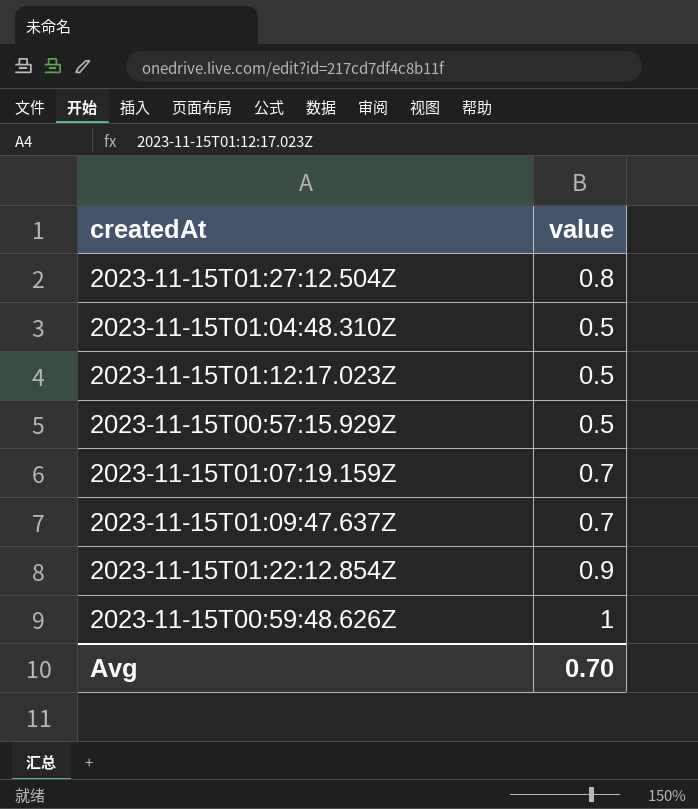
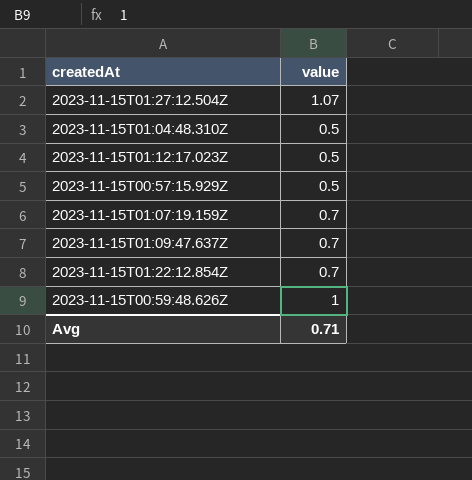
2023-11-15T01:27:12.504Z | value: 0.8 -> 1.07
2023-11-15T01:22:12.854Z | value: 0.9 -> 0.7
Avg | value: 0.70 -> 0.71

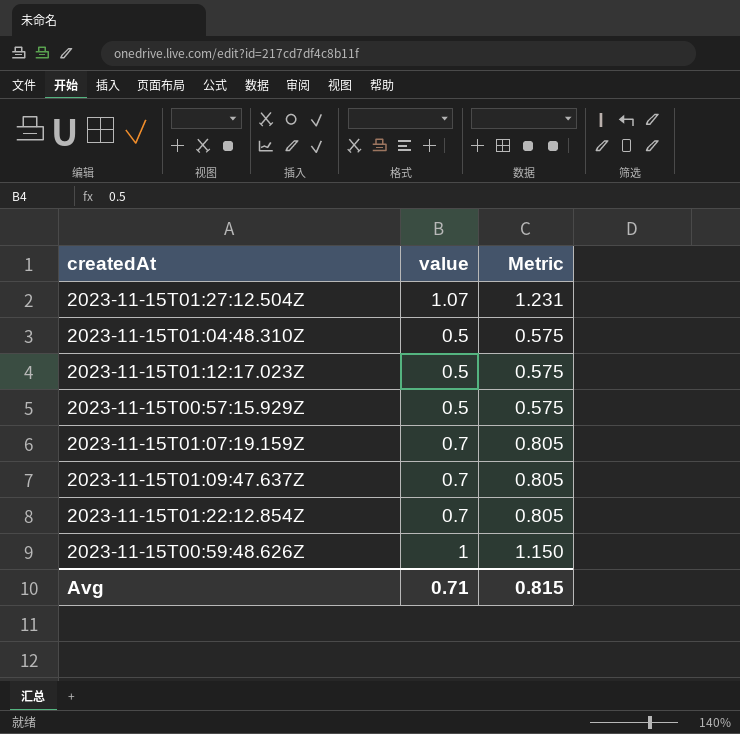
column Metric | formula: none -> [value] * 1.15

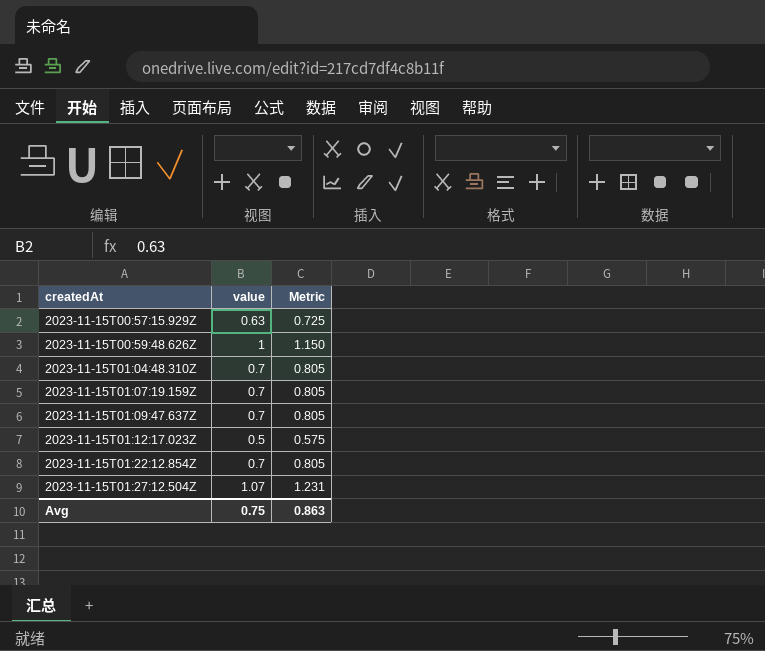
row order: none -> createdAt ascending
2023-11-15T00:57:15.929Z | value: 0.5 -> 0.63
2023-11-15T00:57:15.929Z | Metric: 0.575 -> 0.725
2023-11-15T01:04:48.310Z | value: 0.5 -> 0.7
2023-11-15T01:04:48.310Z | Metric: 0.575 -> 0.805
Avg | value: 0.71 -> 0.75
Avg | Metric: 0.815 -> 0.863

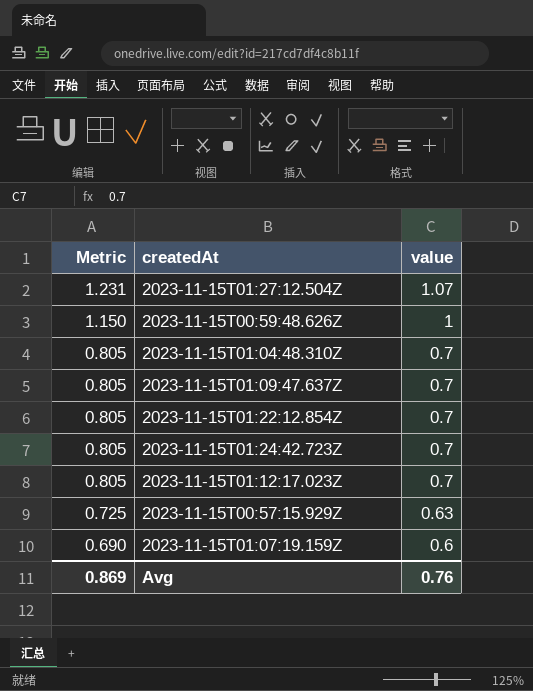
row order: createdAt ascending -> Metric descending
column Metric | position: 3 -> 1
row 2023-11-15T01:24:42.723Z: none -> 0.805 | 0.7
2023-11-15T01:12:17.023Z | Metric: 0.575 -> 0.805
2023-11-15T01:12:17.023Z | value: 0.5 -> 0.7
2023-11-15T01:07:19.159Z | Metric: 0.805 -> 0.690
2023-11-15T01:07:19.159Z | value: 0.7 -> 0.6
Avg | Metric: 0.863 -> 0.869
Avg | value: 0.75 -> 0.76

